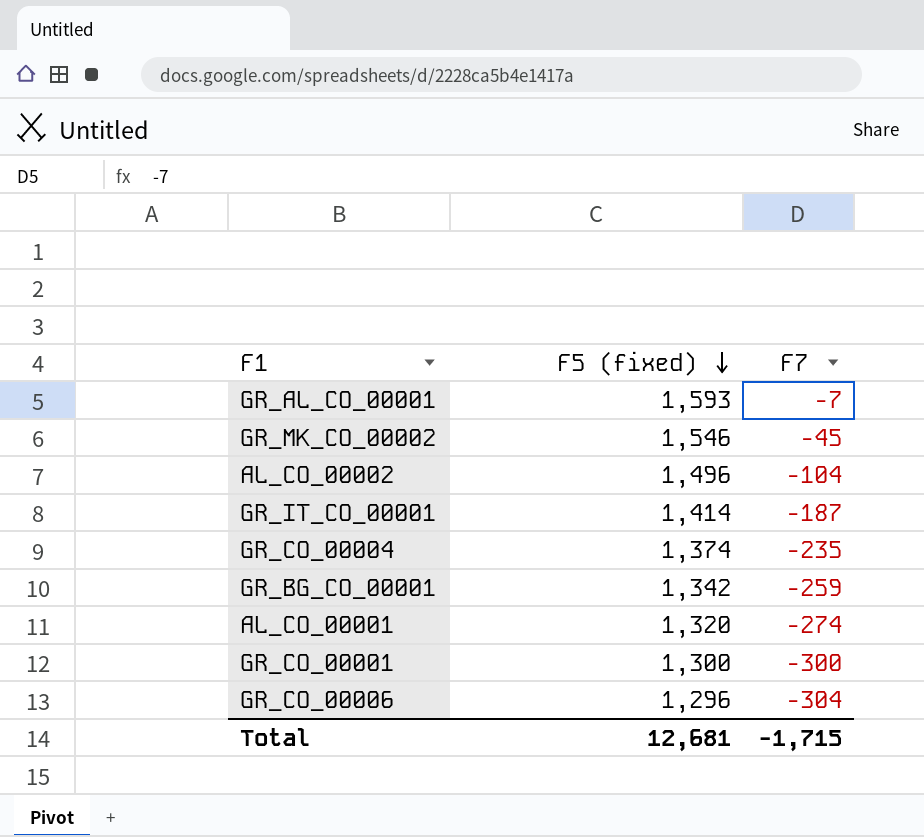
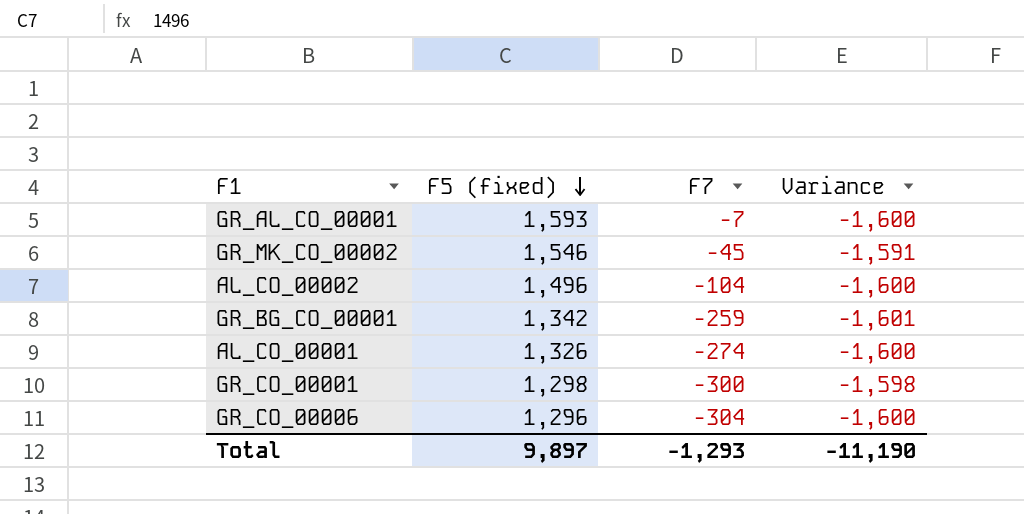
column Variance | formula: none -> [F7] - [F5 (fixed)]
row GR_IT_CO_00001: 1,414 | -187 -> none
row GR_CO_00004: 1,374 | -235 -> none
AL_CO_00001 | F5 (fixed): 1,320 -> 1,326
GR_CO_00001 | F5 (fixed): 1,300 -> 1,298
Total | F5 (fixed): 12,681 -> 9,897
Total | F7: -1,715 -> -1,293

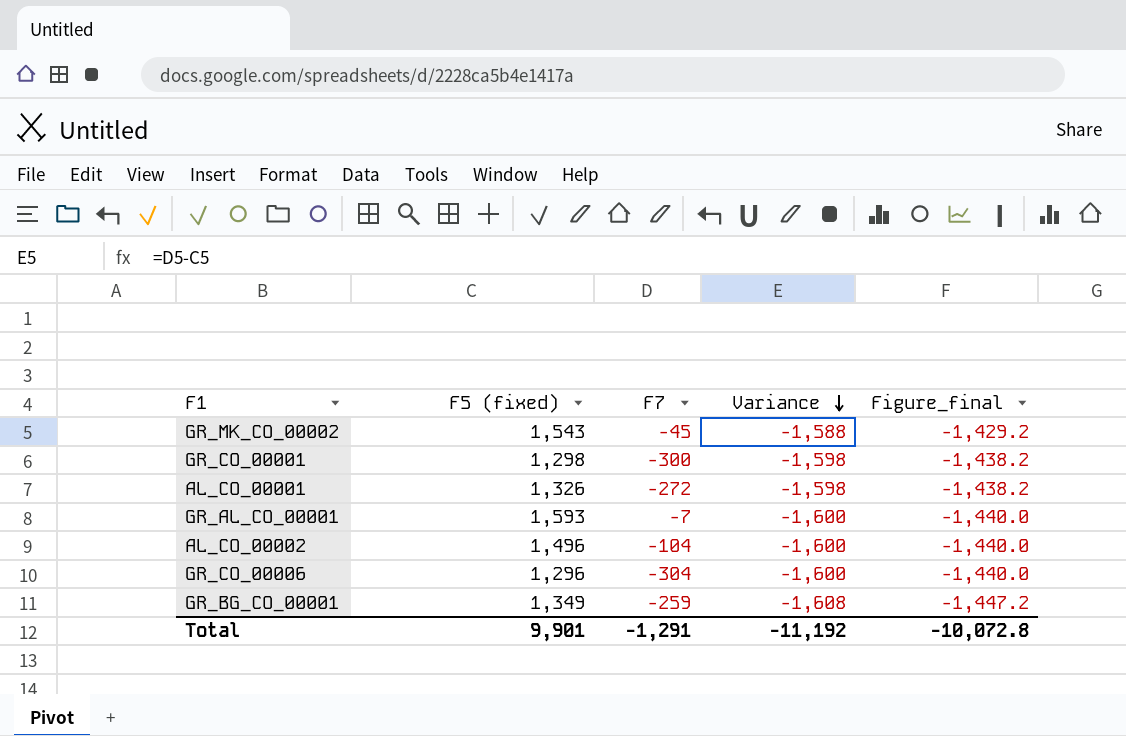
row order: F5 (fixed) descending -> Variance descending
column Figure_final | formula: none -> [Variance] * 0.9
GR_MK_CO_00002 | F5 (fixed): 1,546 -> 1,543
GR_MK_CO_00002 | Variance: -1,591 -> -1,588
AL_CO_00001 | F7: -274 -> -272
AL_CO_00001 | Variance: -1,600 -> -1,598
GR_BG_CO_00001 | F5 (fixed): 1,342 -> 1,349
GR_BG_CO_00001 | Variance: -1,601 -> -1,608
Total | F5 (fixed): 9,897 -> 9,901
Total | F7: -1,293 -> -1,291
Total | Variance: -11,190 -> -11,192

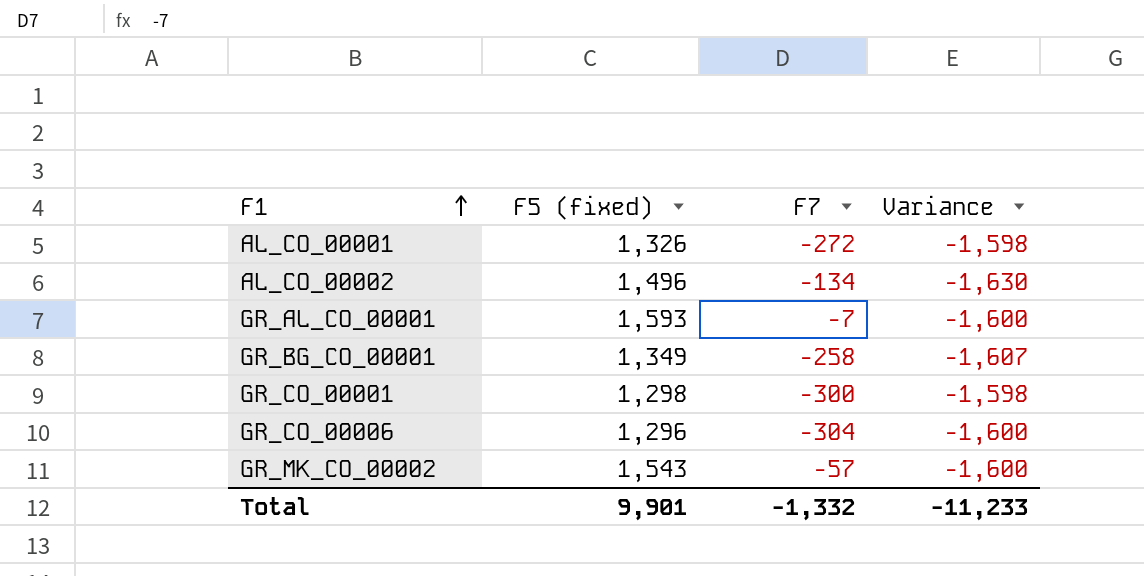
row order: Variance descending -> F1 ascending
column Figure_final | formula: [Variance] * 0.9 -> none
AL_CO_00002 | F7: -104 -> -134
AL_CO_00002 | Variance: -1,600 -> -1,630
GR_BG_CO_00001 | F7: -259 -> -258
GR_BG_CO_00001 | Variance: -1,608 -> -1,607
GR_MK_CO_00002 | F7: -45 -> -57
GR_MK_CO_00002 | Variance: -1,588 -> -1,600
Total | F7: -1,291 -> -1,332
Total | Variance: -11,192 -> -11,233

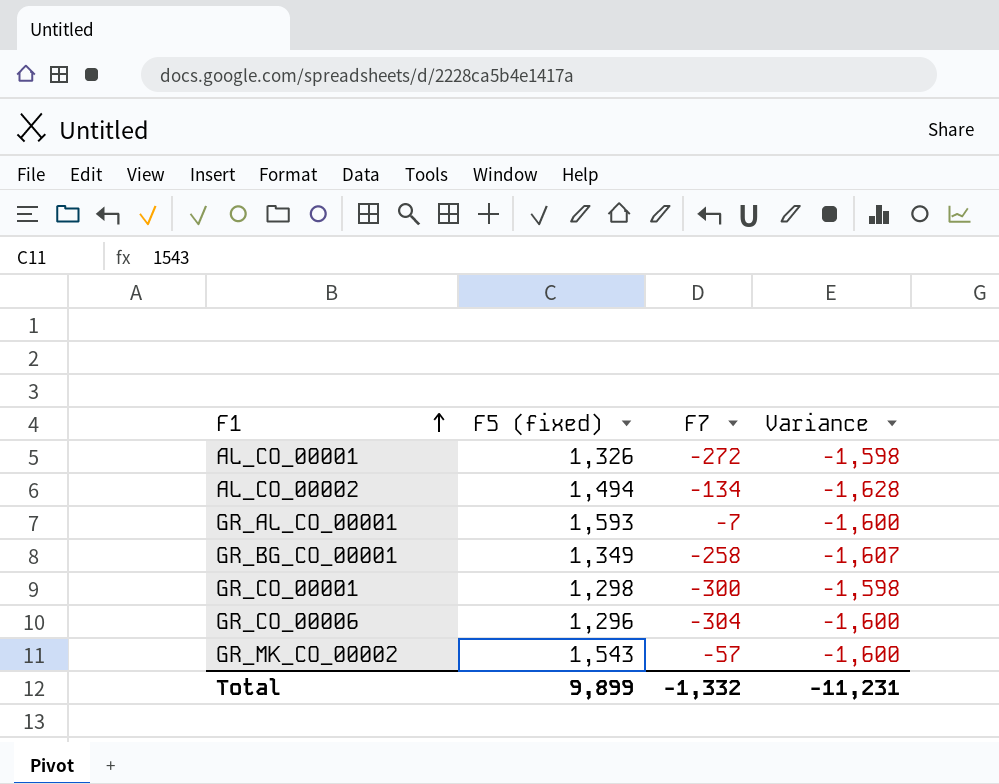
AL_CO_00002 | F5 (fixed): 1,496 -> 1,494
AL_CO_00002 | Variance: -1,630 -> -1,628
Total | F5 (fixed): 9,901 -> 9,899
Total | Variance: -11,233 -> -11,231

